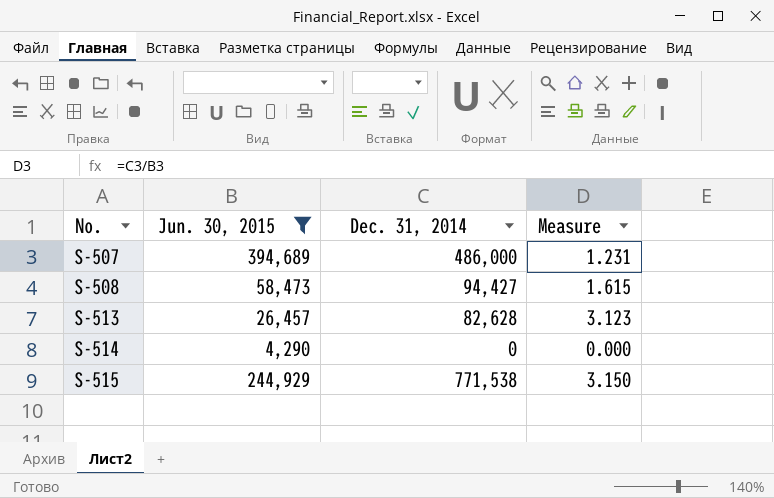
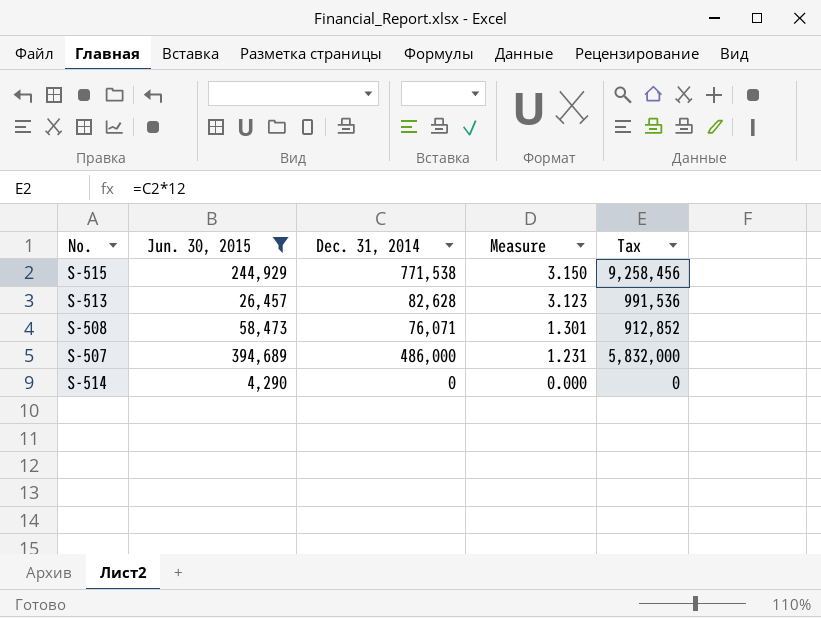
row order: No. ascending -> Measure descending
column Tax | formula: none -> [Dec. 31, 2014] * 12
S-508 | Dec. 31, 2014: 94,427 -> 76,071
S-508 | Measure: 1.615 -> 1.301

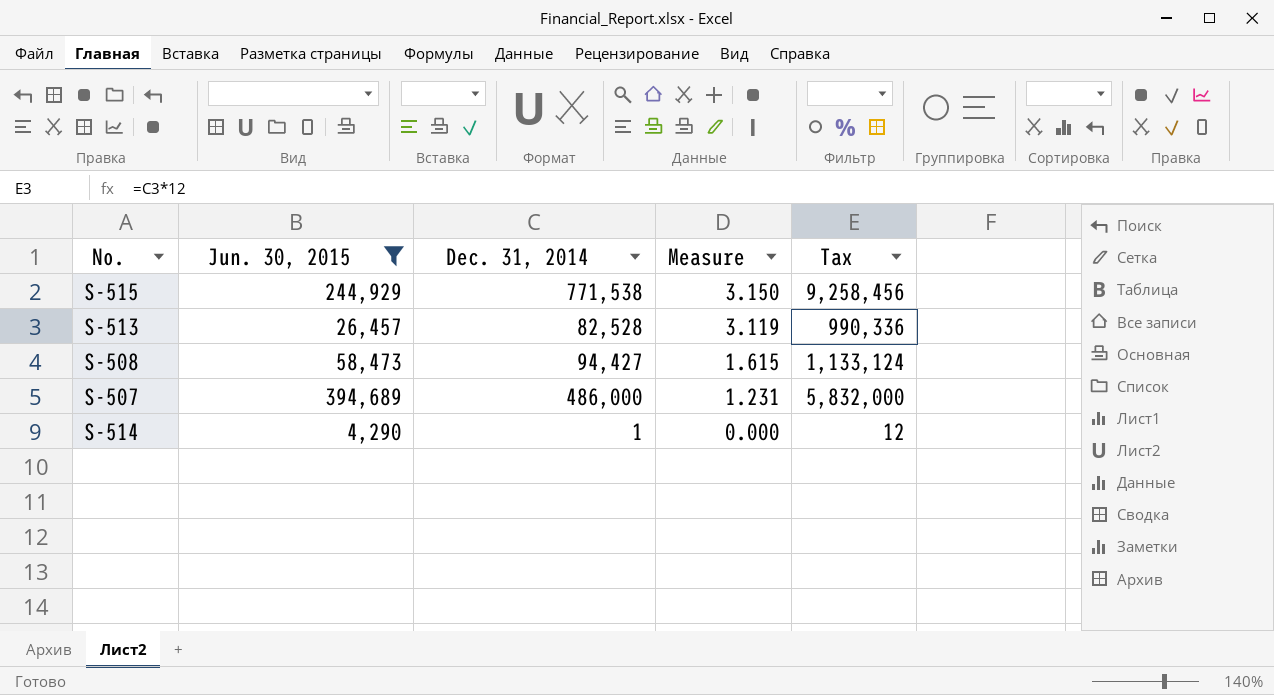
S-513 | Dec. 31, 2014: 82,628 -> 82,528
S-513 | Measure: 3.123 -> 3.119
S-513 | Tax: 991,536 -> 990,336
S-508 | Dec. 31, 2014: 76,071 -> 94,427
S-508 | Measure: 1.301 -> 1.615
S-508 | Tax: 912,852 -> 1,133,124
S-514 | Dec. 31, 2014: 0 -> 1
S-514 | Tax: 0 -> 12

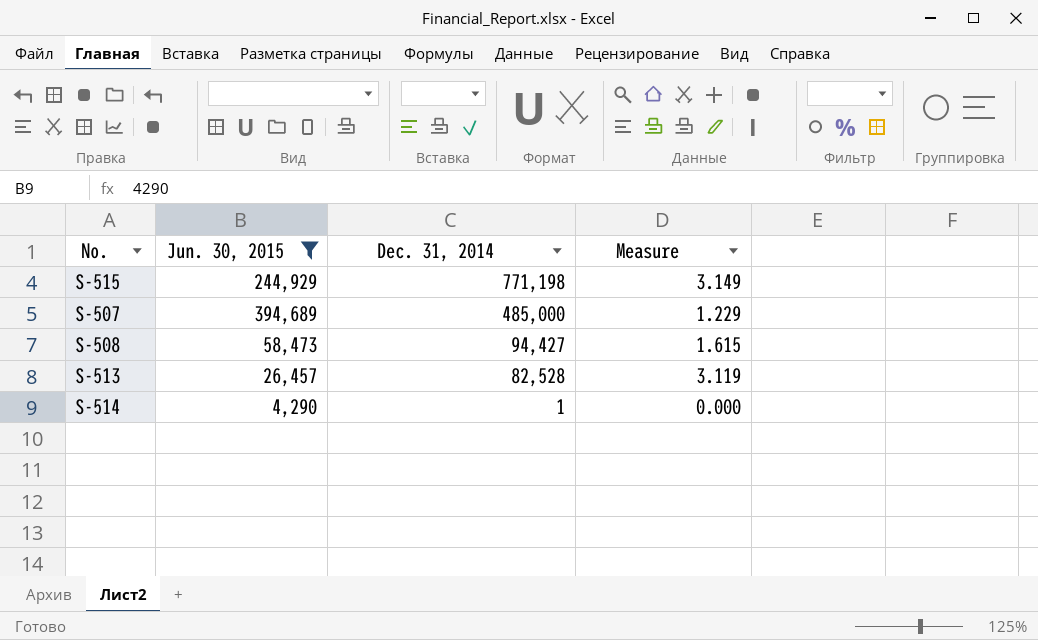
row order: Measure descending -> Dec. 31, 2014 descending
column Tax | formula: [Dec. 31, 2014] * 12 -> none
S-515 | Dec. 31, 2014: 771,538 -> 771,198
S-515 | Measure: 3.150 -> 3.149
S-507 | Dec. 31, 2014: 486,000 -> 485,000
S-507 | Measure: 1.231 -> 1.229

